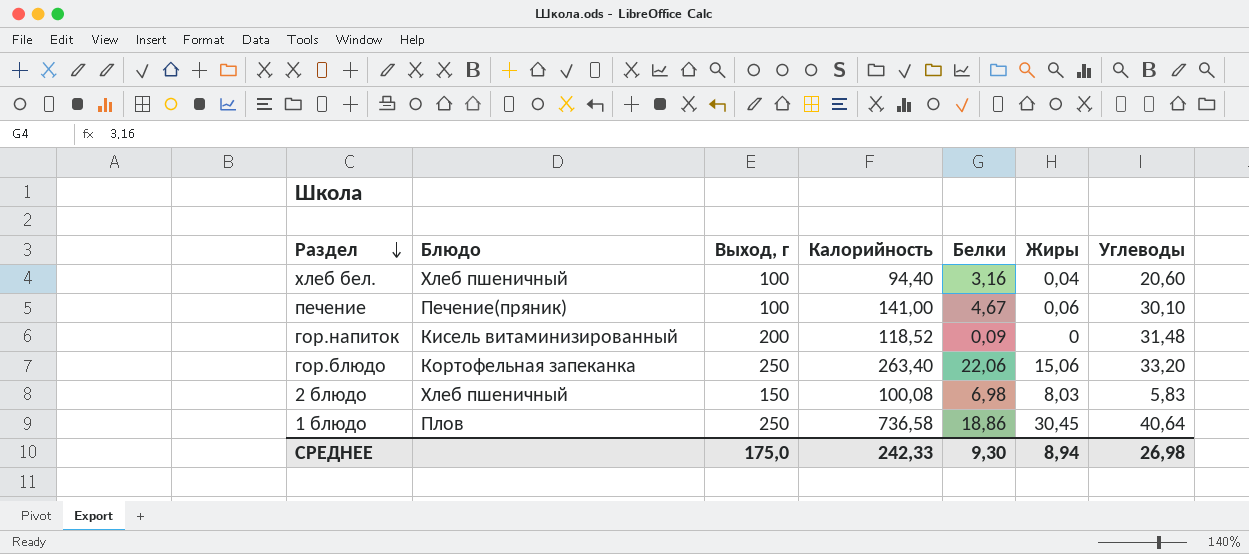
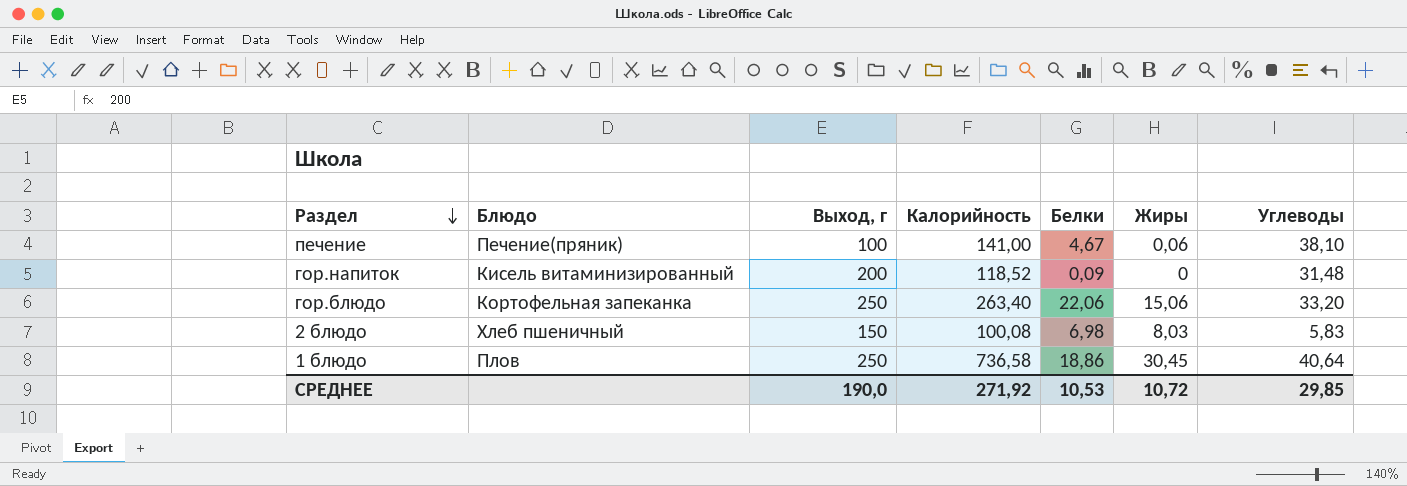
row хлеб бел.: Хлеб пшеничный | 100 | 94,40 | 3,16 | 0,04 | 20,60 -> none
печение | Углеводы: 30,10 -> 38,10
СРЕДНЕЕ | Выход, г: 175,0 -> 190,0
СРЕДНЕЕ | Калорийность: 242,33 -> 271,92
СРЕДНЕЕ | Белки: 9,30 -> 10,53
СРЕДНЕЕ | Жиры: 8,94 -> 10,72
СРЕДНЕЕ | Углеводы: 26,98 -> 29,85

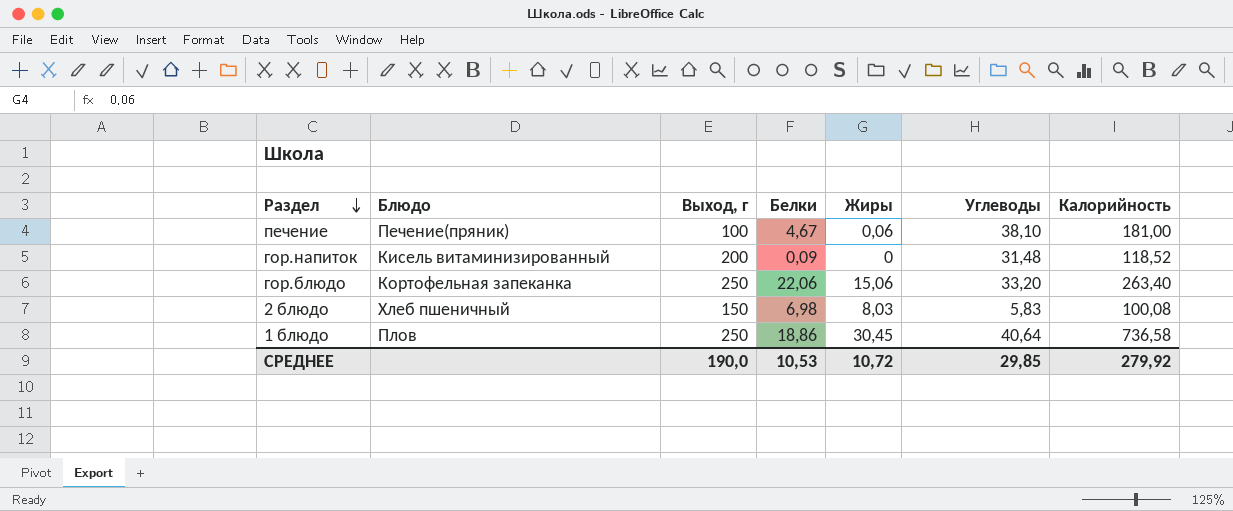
column Калорийность | position: 4 -> 7
печение | Калорийность: 141,00 -> 181,00
СРЕДНЕЕ | Калорийность: 271,92 -> 279,92

